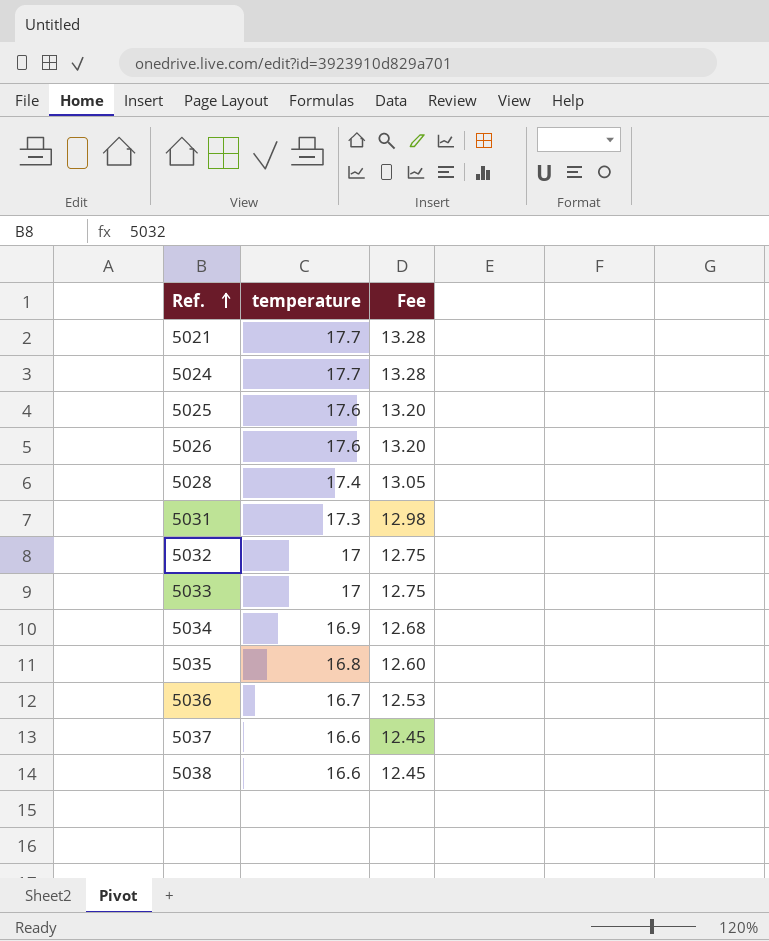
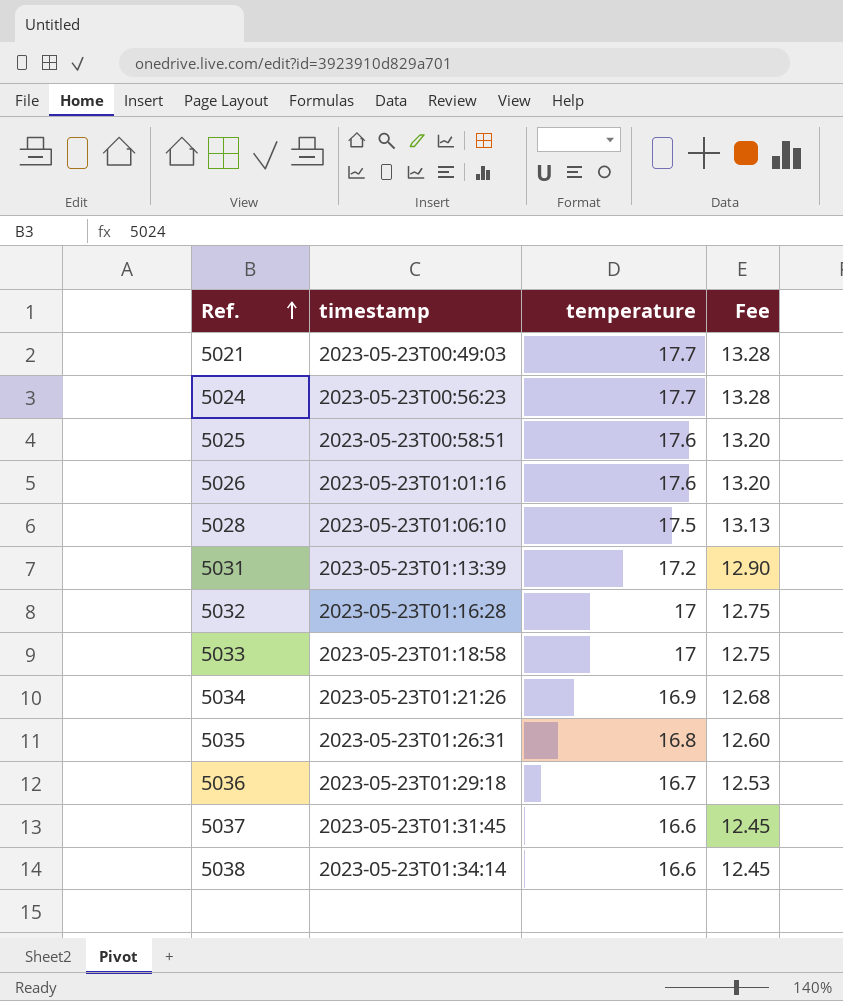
column timestamp | position: none -> 2
5028 | temperature: 17.4 -> 17.5
5028 | Fee: 13.05 -> 13.13
5031 | temperature: 17.3 -> 17.2
5031 | Fee: 12.98 -> 12.90

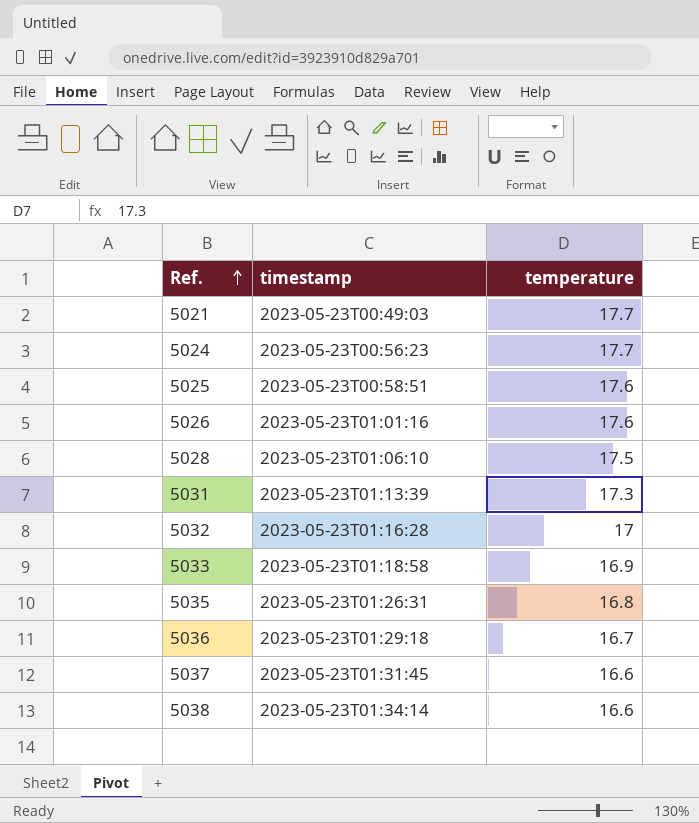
column Fee | formula: [temperature] * 0.75 -> none
row 5034: 2023-05-23T01:21:26 | 16.9 | 12.68 -> none
5031 | temperature: 17.2 -> 17.3
5033 | temperature: 17 -> 16.9

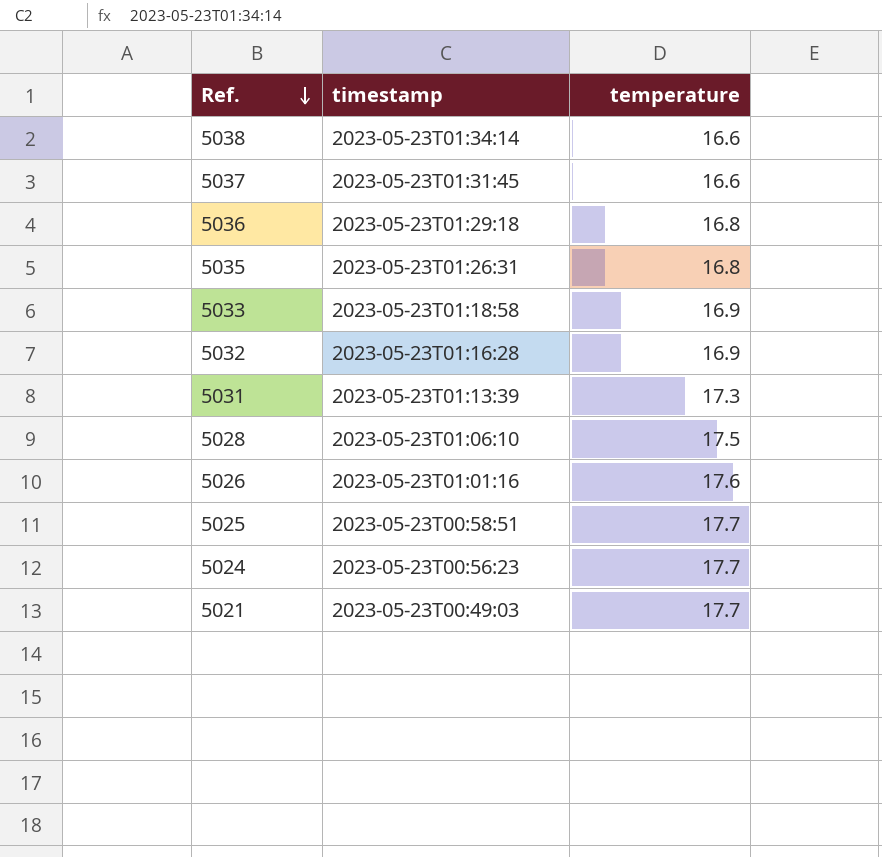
row order: Ref. ascending -> Ref. descending
5036 | temperature: 16.7 -> 16.8
5032 | temperature: 17 -> 16.9
5025 | temperature: 17.6 -> 17.7

